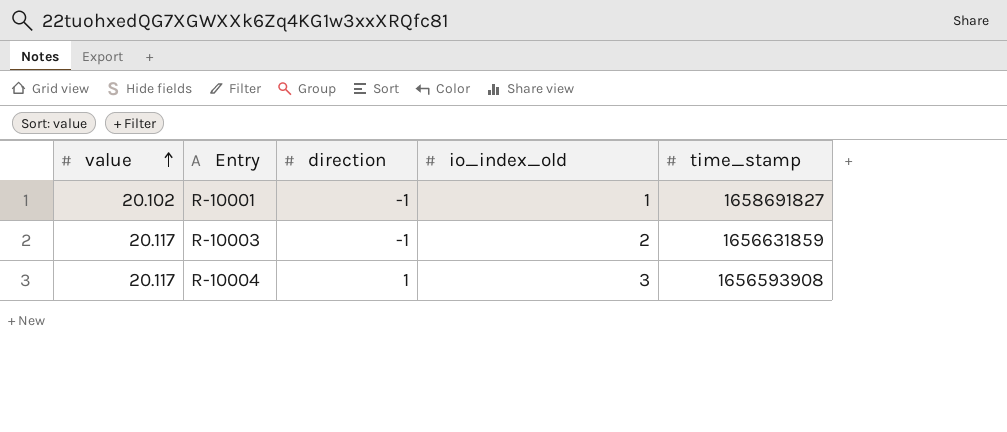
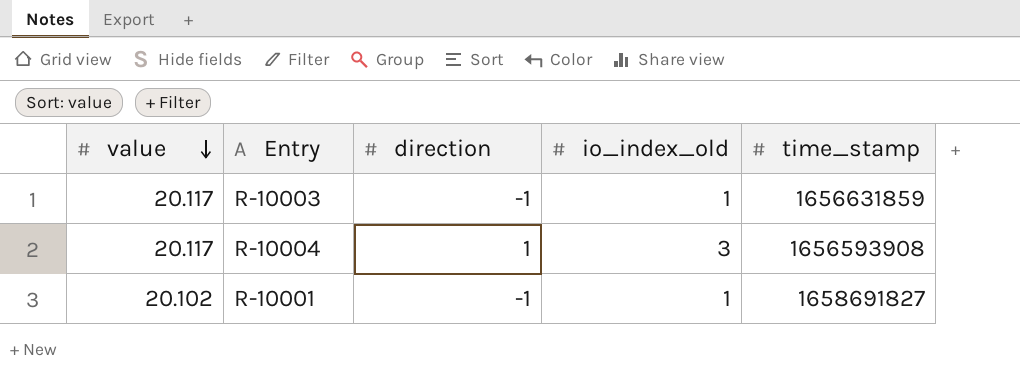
row order: value ascending -> value descending
R-10003 | io_index_old: 2 -> 1

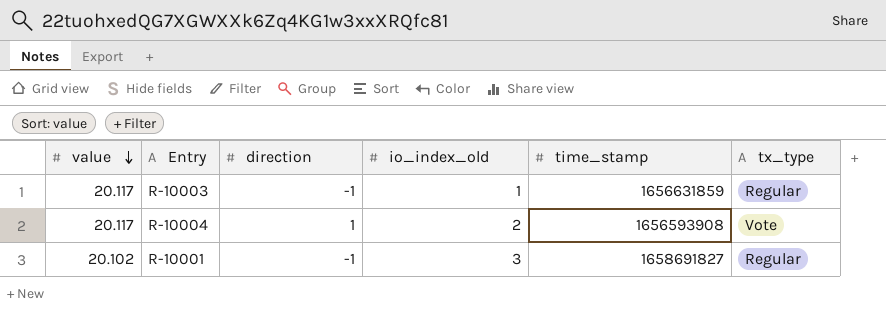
column tx_type | position: none -> 6
R-10004 | io_index_old: 3 -> 2
R-10001 | io_index_old: 1 -> 3

